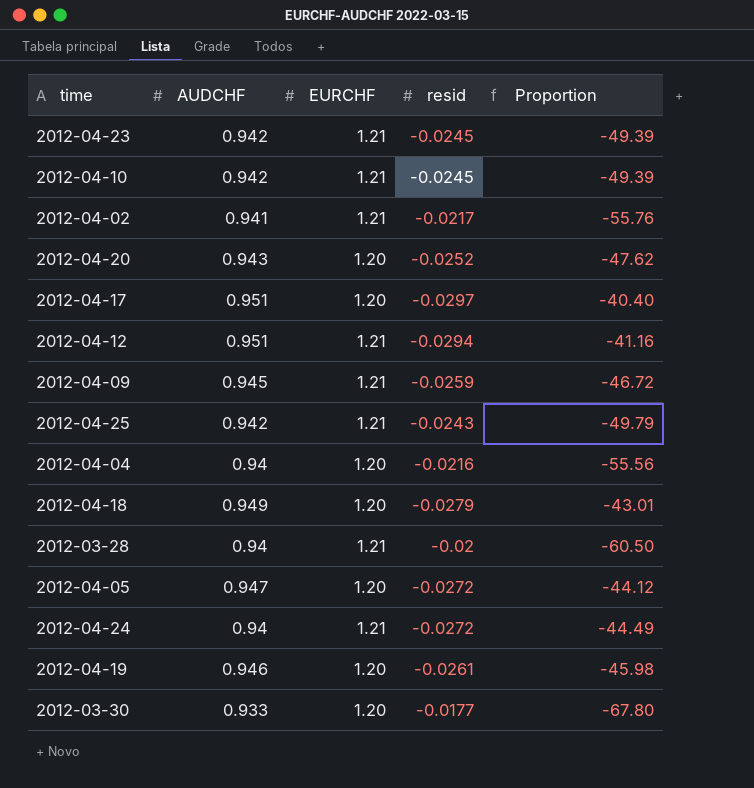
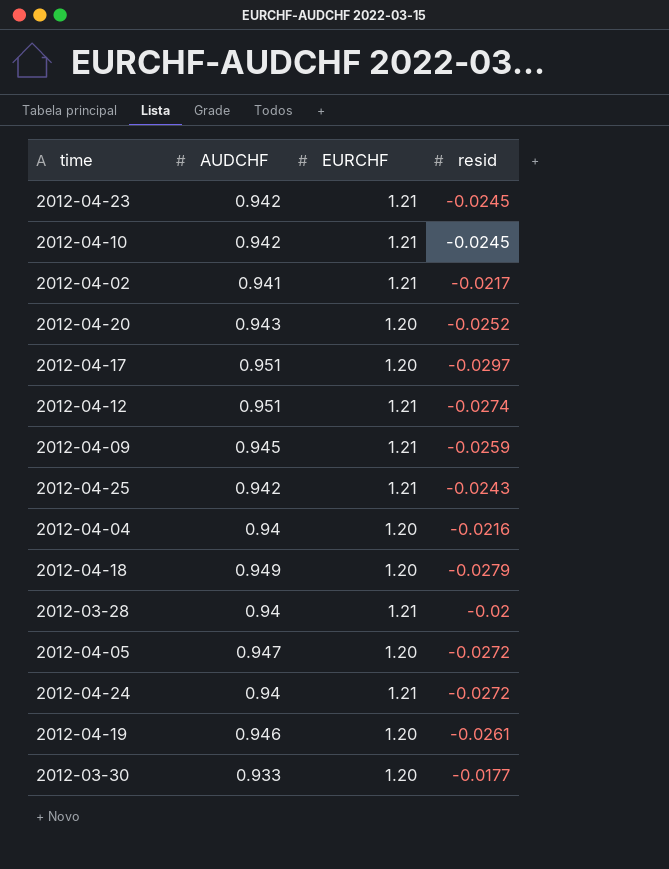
column Proportion | formula: [EURCHF] / [resid] -> none
2012-04-12 | resid: -0.0294 -> -0.0274

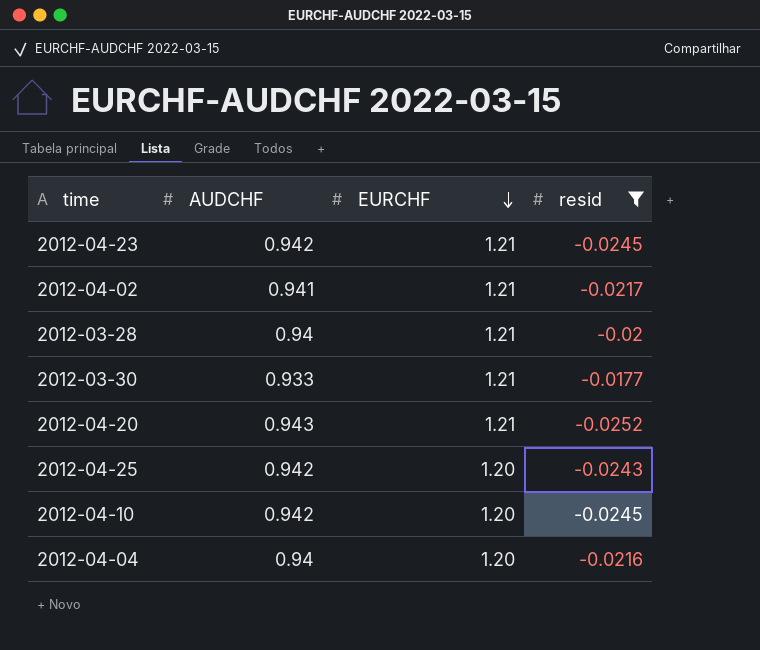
filter: none -> resid >= -0.0252
row order: none -> EURCHF descending
2012-03-30 | EURCHF: 1.20 -> 1.21
2012-04-20 | EURCHF: 1.20 -> 1.21
2012-04-25 | EURCHF: 1.21 -> 1.20
2012-04-10 | EURCHF: 1.21 -> 1.20

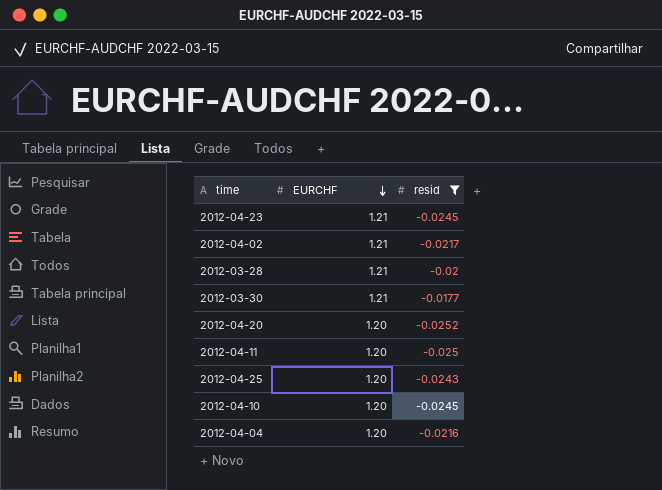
column AUDCHF | position: 2 -> none
2012-04-20 | EURCHF: 1.21 -> 1.20
row 2012-04-11: none -> 1.20 | -0.025

